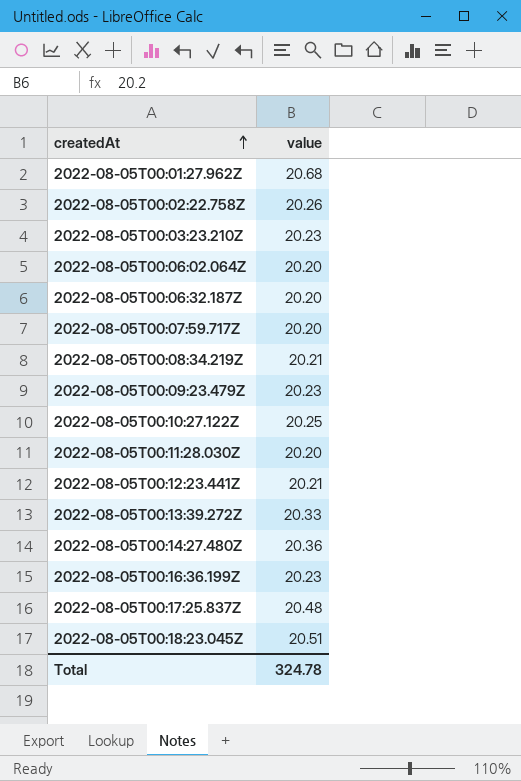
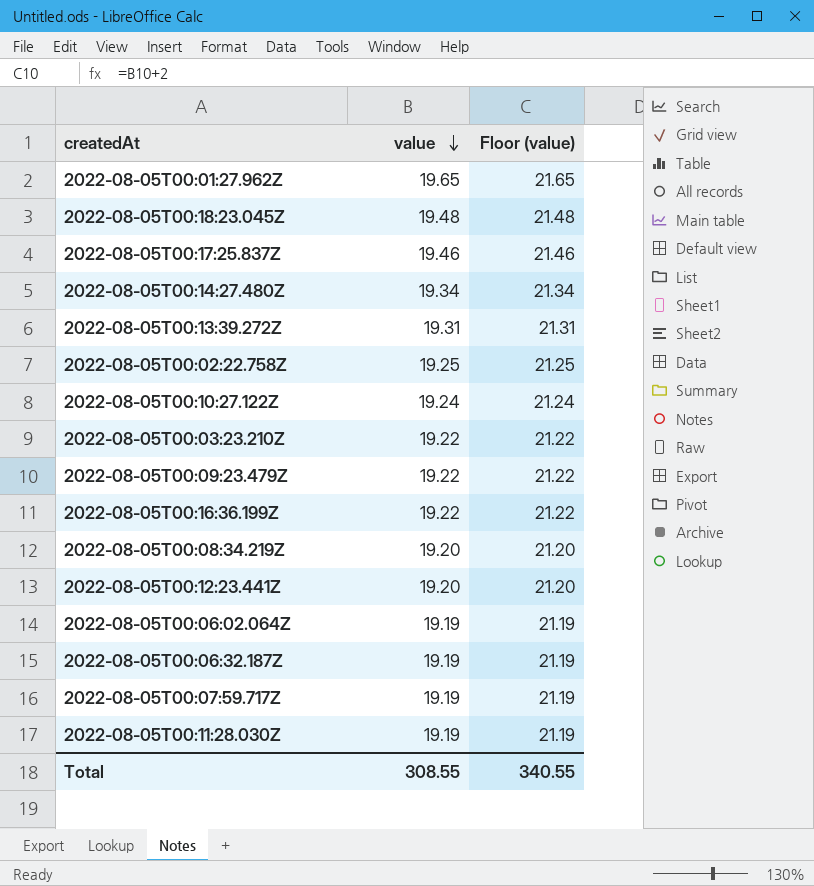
row order: createdAt ascending -> value descending
column Floor (value) | formula: none -> [value] + 2
2022-08-05T00:01:27.962Z | value: 20.68 -> 19.65
2022-08-05T00:18:23.045Z | value: 20.51 -> 19.48
2022-08-05T00:17:25.837Z | value: 20.48 -> 19.46
2022-08-05T00:14:27.480Z | value: 20.36 -> 19.34
2022-08-05T00:13:39.272Z | value: 20.33 -> 19.31
2022-08-05T00:02:22.758Z | value: 20.26 -> 19.25
2022-08-05T00:10:27.122Z | value: 20.25 -> 19.24
2022-08-05T00:03:23.210Z | value: 20.23 -> 19.22
2022-08-05T00:09:23.479Z | value: 20.23 -> 19.22
2022-08-05T00:16:36.199Z | value: 20.23 -> 19.22
2022-08-05T00:08:34.219Z | value: 20.21 -> 19.20
2022-08-05T00:12:23.441Z | value: 20.21 -> 19.20
2022-08-05T00:06:02.064Z | value: 20.20 -> 19.19
2022-08-05T00:06:32.187Z | value: 20.20 -> 19.19
2022-08-05T00:07:59.717Z | value: 20.20 -> 19.19
2022-08-05T00:11:28.030Z | value: 20.20 -> 19.19
Total | value: 324.78 -> 308.55

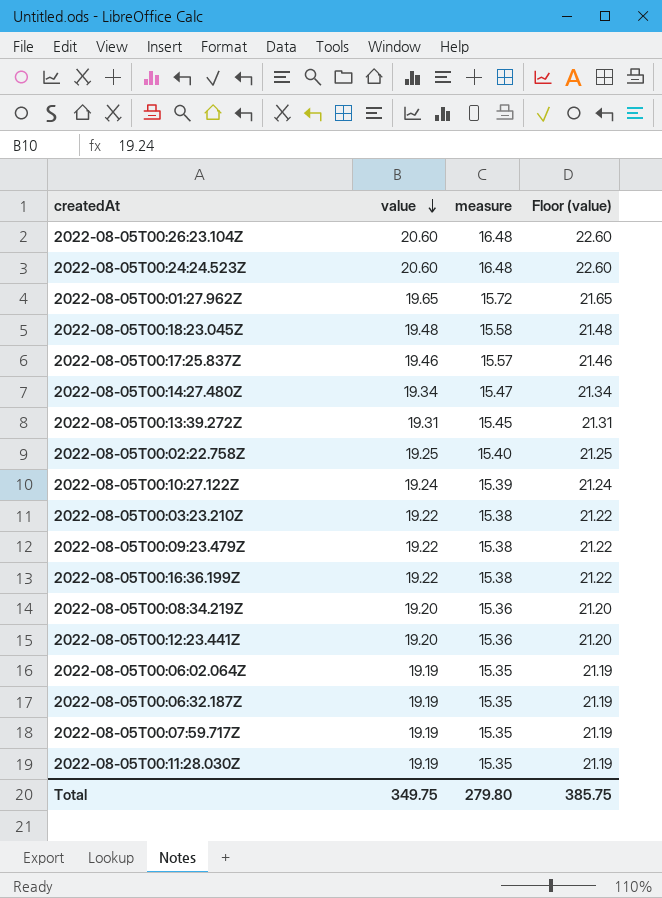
column measure | formula: none -> [value] * 0.8
row 2022-08-05T00:26:23.104Z: none -> 20.60 | 16.48 | 22.60
row 2022-08-05T00:24:24.523Z: none -> 20.60 | 16.48 | 22.60
Total | value: 308.55 -> 349.75
Total | Floor (value): 340.55 -> 385.75

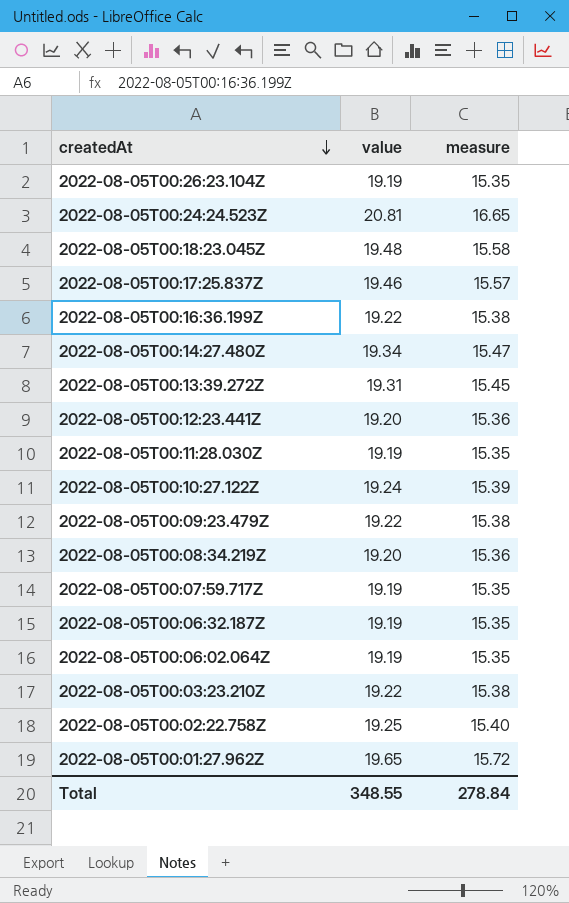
row order: value descending -> createdAt descending
column Floor (value) | formula: [value] + 2 -> none
2022-08-05T00:26:23.104Z | value: 20.60 -> 19.19
2022-08-05T00:26:23.104Z | measure: 16.48 -> 15.35
2022-08-05T00:24:24.523Z | value: 20.60 -> 20.81
2022-08-05T00:24:24.523Z | measure: 16.48 -> 16.65
Total | value: 349.75 -> 348.55
Total | measure: 279.80 -> 278.84

